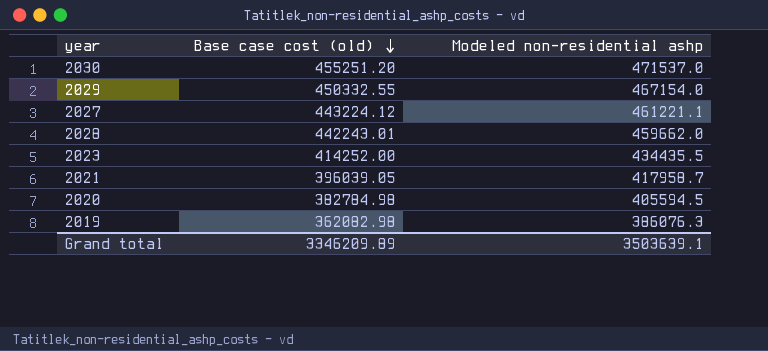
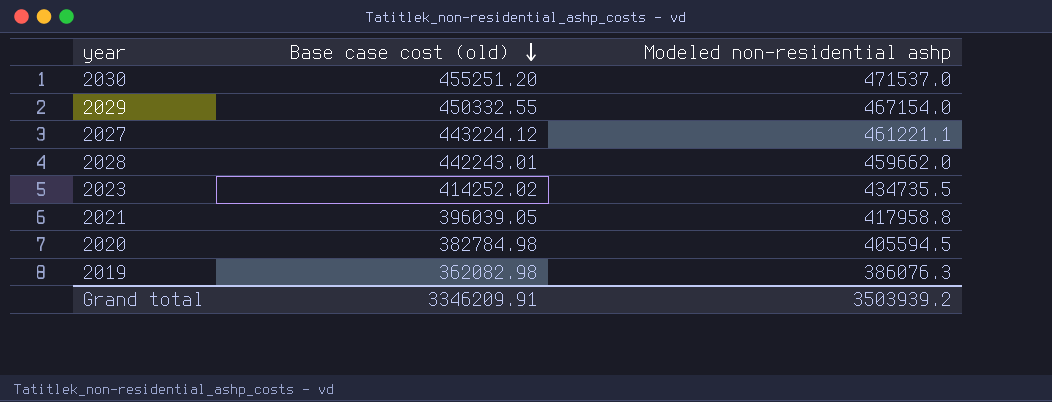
2023 | Base case cost (old): 414252.00 -> 414252.02
2023 | Modeled non-residential ashp: 434435.5 -> 434735.5
2021 | Modeled non-residential ashp: 417958.7 -> 417958.8
Grand total | Base case cost (old): 3346209.89 -> 3346209.91
Grand total | Modeled non-residential ashp: 3503639.1 -> 3503939.2

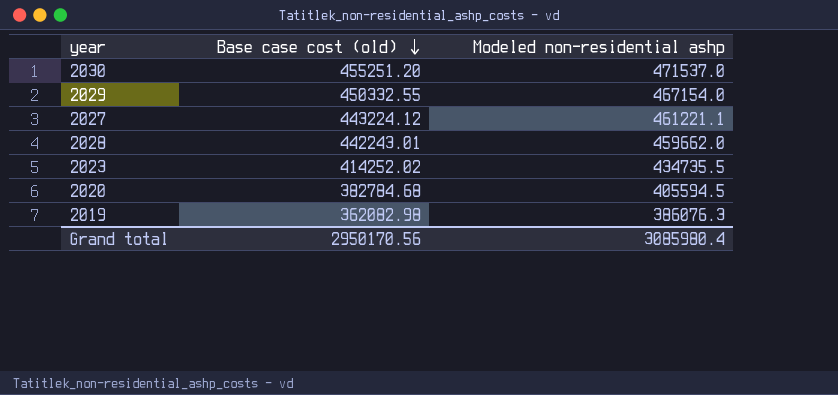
row 2021: 396039.05 | 417958.8 -> none
2020 | Base case cost (old): 382784.98 -> 382784.68
Grand total | Base case cost (old): 3346209.91 -> 2950170.56
Grand total | Modeled non-residential ashp: 3503939.2 -> 3085980.4

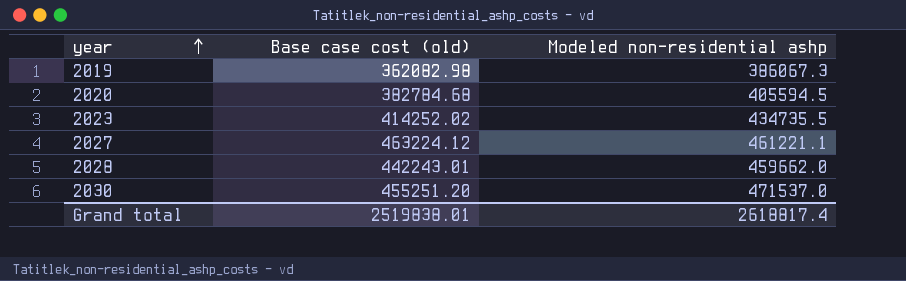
row order: Base case cost (old) descending -> year ascending
row 2029: 450332.55 | 467154.0 -> none
2019 | Modeled non-residential ashp: 386076.3 -> 386067.3
2027 | Base case cost (old): 443224.12 -> 463224.12
Grand total | Base case cost (old): 2950170.56 -> 2519838.01
Grand total | Modeled non-residential ashp: 3085980.4 -> 2618817.4

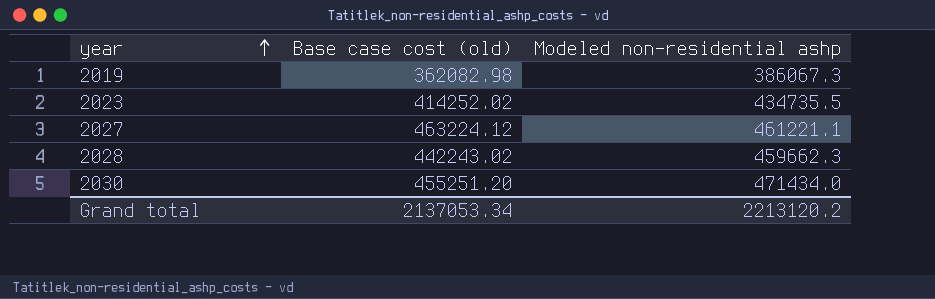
row 2020: 382784.68 | 405594.5 -> none
2028 | Base case cost (old): 442243.01 -> 442243.02
2028 | Modeled non-residential ashp: 459662.0 -> 459662.3
2030 | Modeled non-residential ashp: 471537.0 -> 471434.0
Grand total | Base case cost (old): 2519838.01 -> 2137053.34
Grand total | Modeled non-residential ashp: 2618817.4 -> 2213120.2

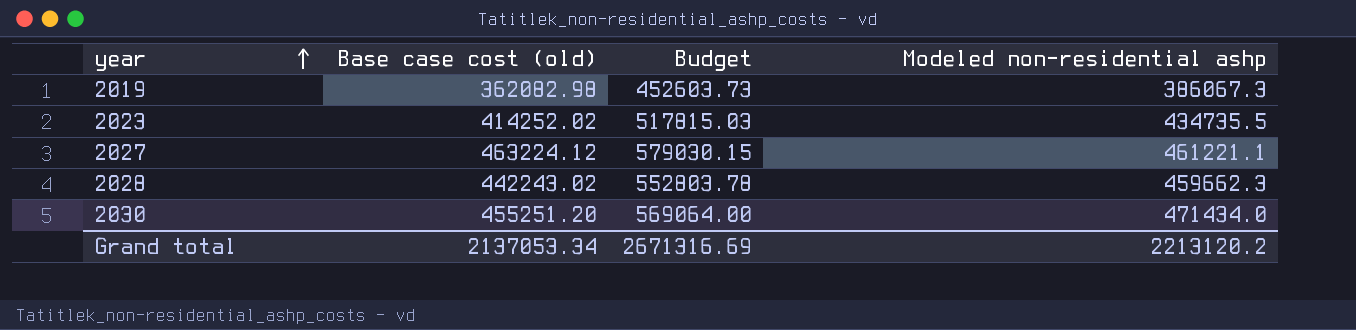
column Budget | formula: none -> [Base case cost (old)] * 1.25

